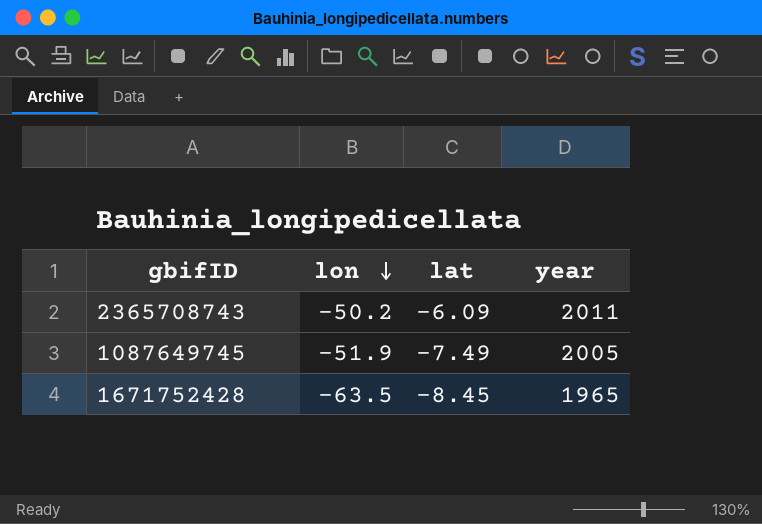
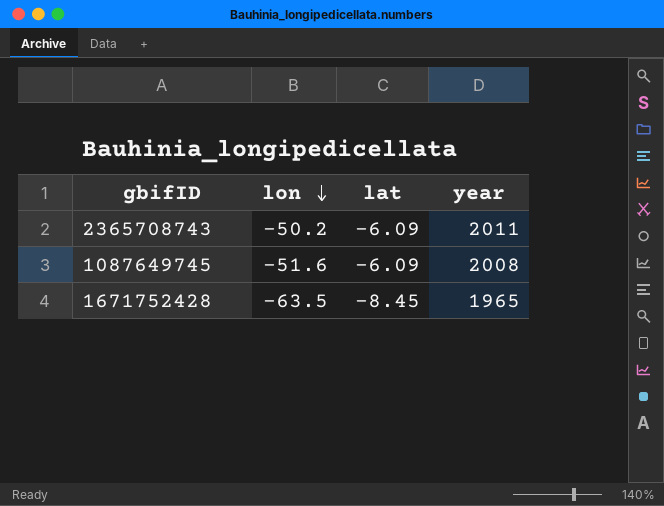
1087649745 | lon: -51.9 -> -51.6
1087649745 | lat: -7.49 -> -6.09
1087649745 | year: 2005 -> 2008

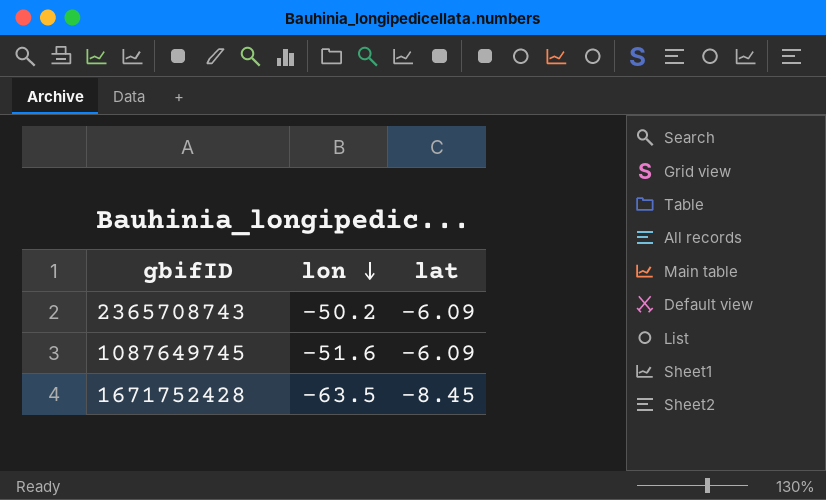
column year | position: 4 -> none

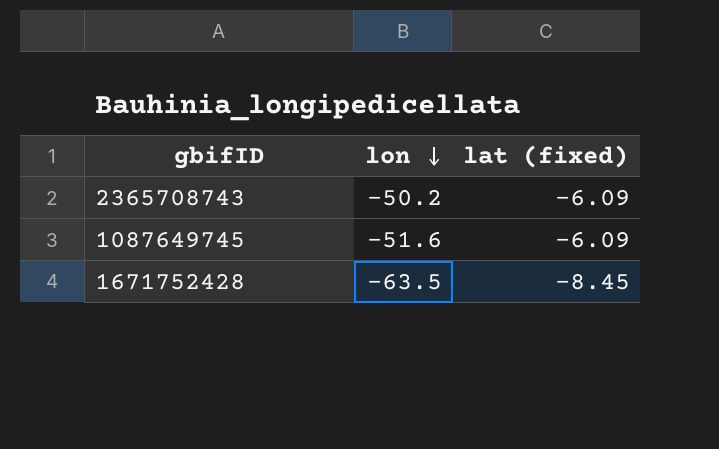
column name: lat -> lat (fixed)

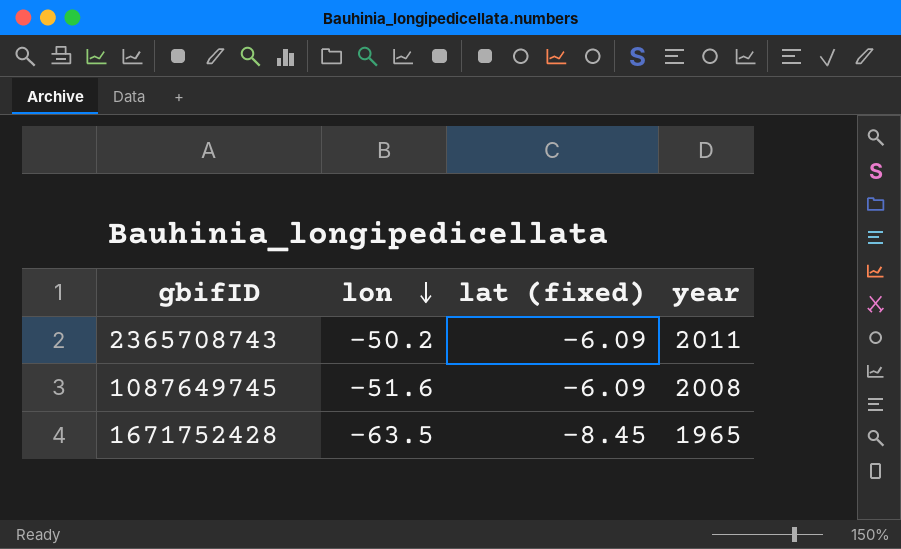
column year | position: none -> 4

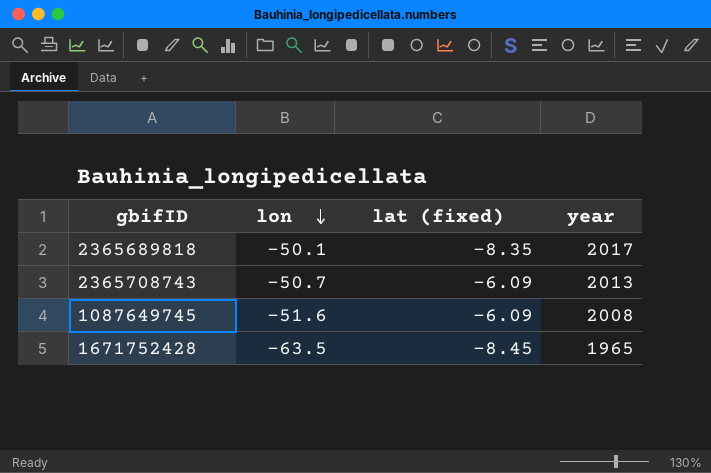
row 2365689818: none -> -50.1 | -8.35 | 2017
2365708743 | lon: -50.2 -> -50.7
2365708743 | year: 2011 -> 2013

